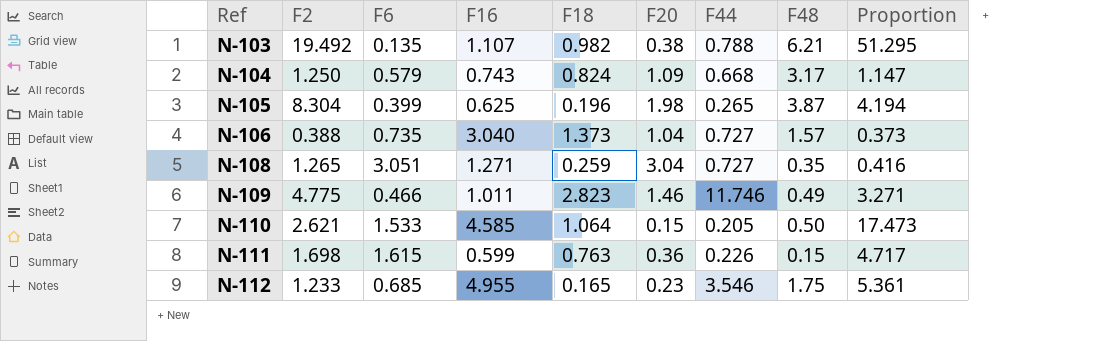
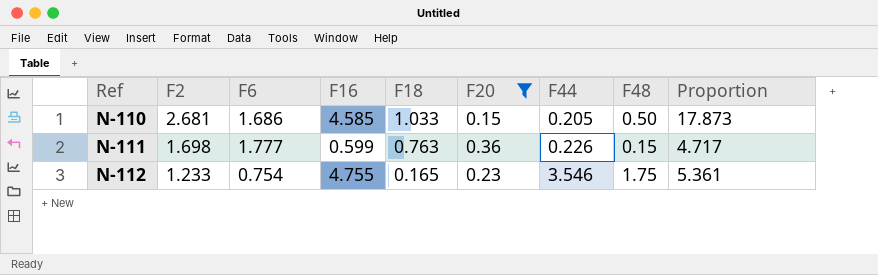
filter: none -> F20 <= 0.36
N-110 | F2: 2.621 -> 2.681
N-110 | F6: 1.533 -> 1.686
N-110 | F18: 1.064 -> 1.033
N-110 | Proportion: 17.473 -> 17.873
N-111 | F6: 1.615 -> 1.777
N-112 | F6: 0.685 -> 0.754
N-112 | F16: 4.955 -> 4.755

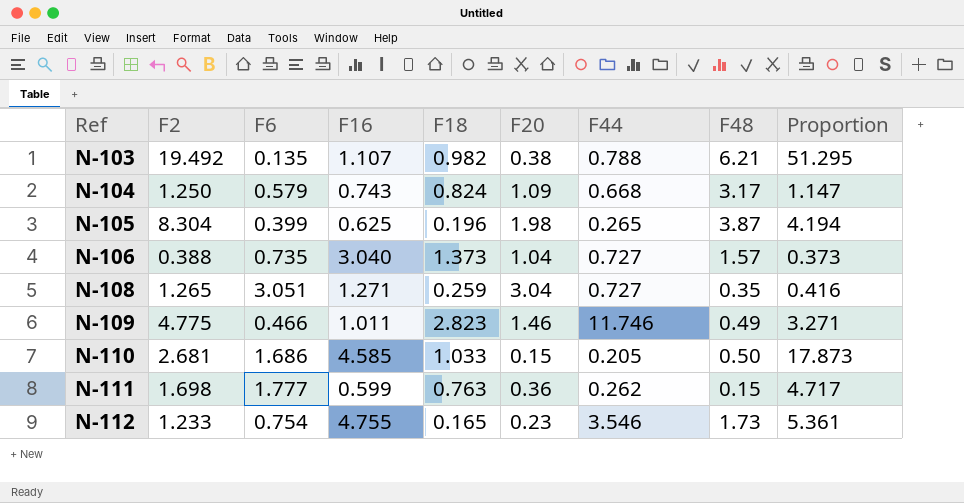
filter: F20 <= 0.36 -> none
N-111 | F44: 0.226 -> 0.262
N-112 | F48: 1.75 -> 1.73

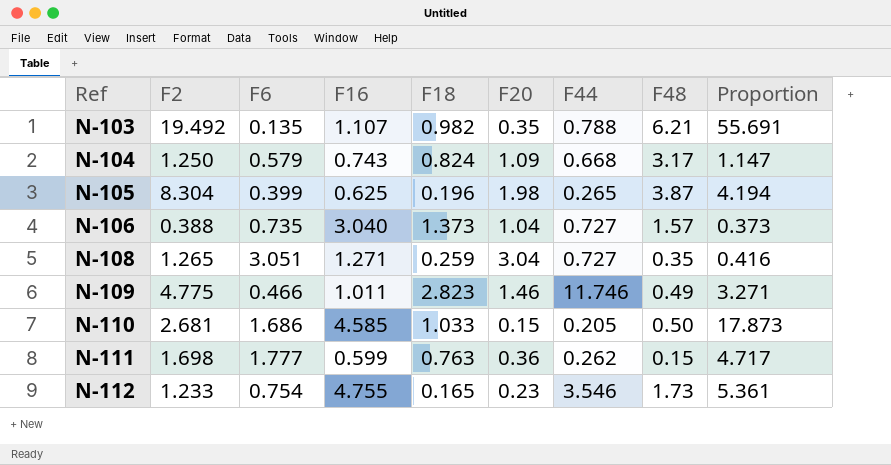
N-103 | F20: 0.38 -> 0.35
N-103 | Proportion: 51.295 -> 55.691

